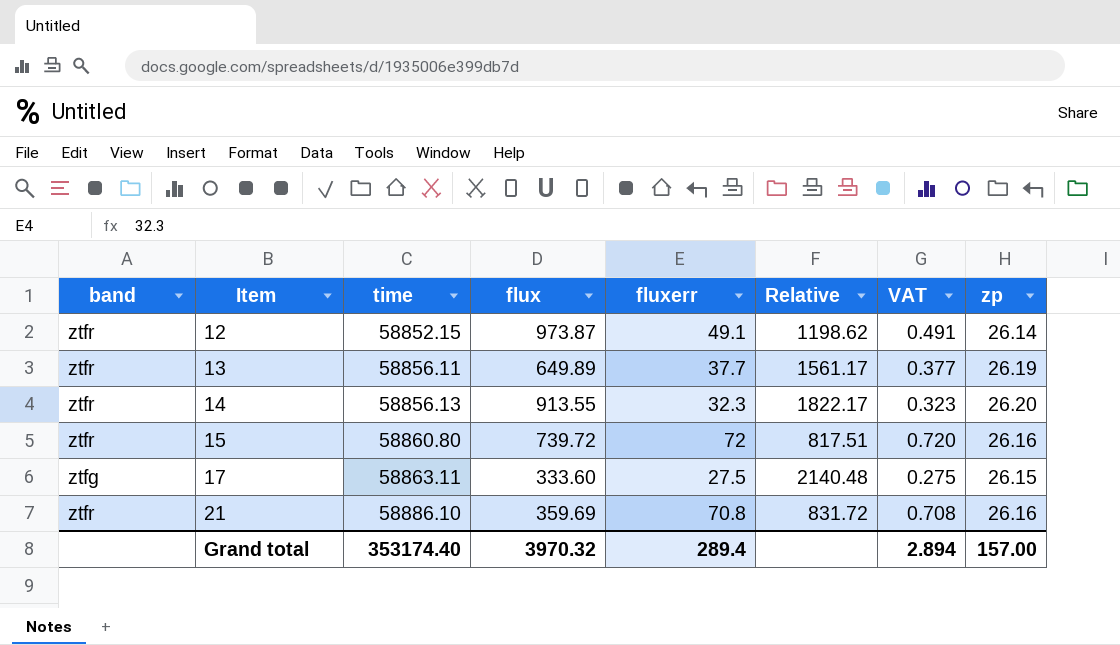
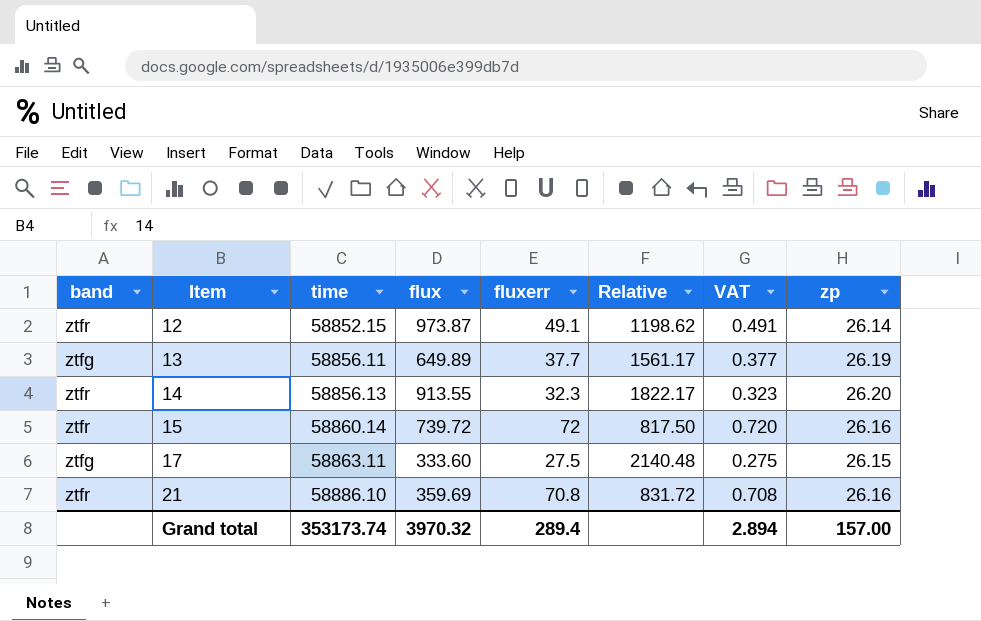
13 | band: ztfr -> ztfg
15 | time: 58860.80 -> 58860.14
15 | Relative: 817.51 -> 817.50
Grand total | time: 353174.40 -> 353173.74

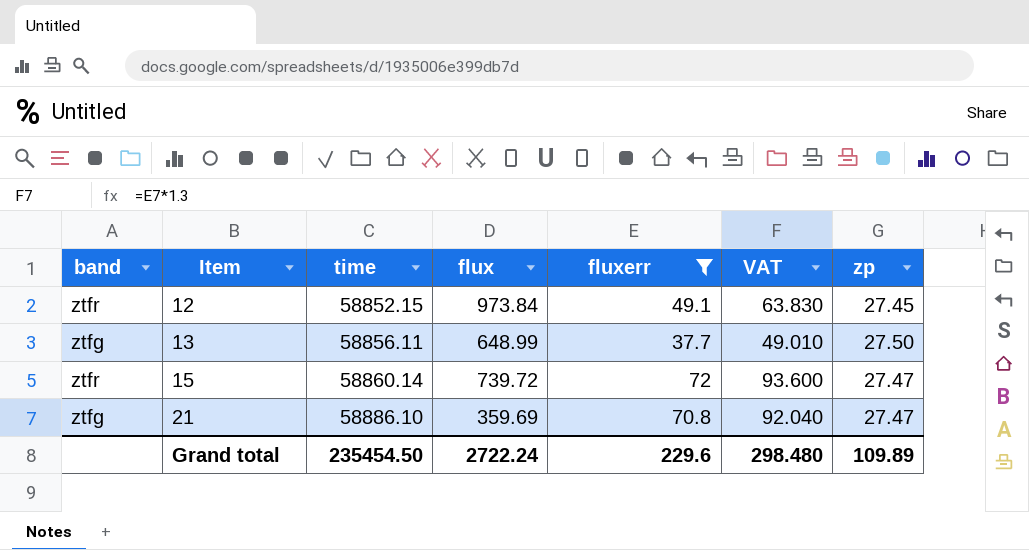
filter: none -> fluxerr >= 37.7
column Relative | formula: [time] / [fluxerr] -> none
column VAT | formula: [fluxerr] * 0.01 -> [fluxerr] * 1.3
12 | flux: 973.87 -> 973.84
12 | zp: 26.14 -> 27.45
13 | flux: 649.89 -> 648.99
13 | zp: 26.19 -> 27.50
15 | zp: 26.16 -> 27.47
21 | band: ztfr -> ztfg
21 | zp: 26.16 -> 27.47
Grand total | time: 353173.74 -> 235454.50
Grand total | flux: 3970.32 -> 2722.24
Grand total | fluxerr: 289.4 -> 229.6
Grand total | VAT: 2.894 -> 298.480
Grand total | zp: 157.00 -> 109.89

